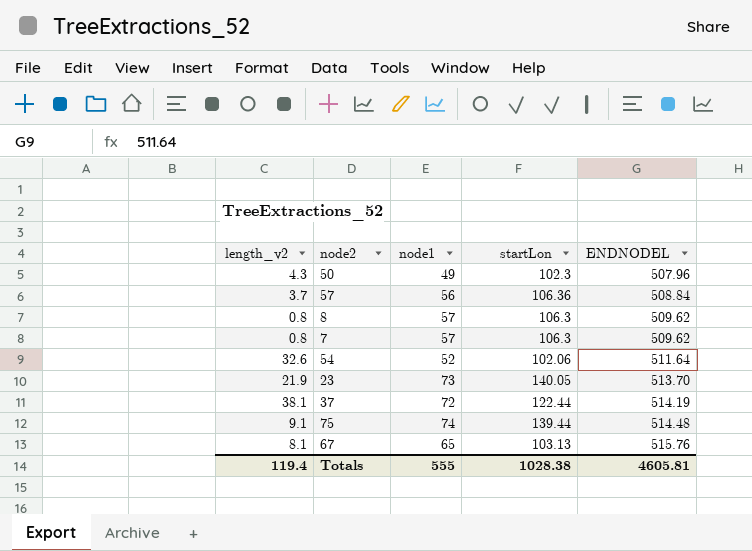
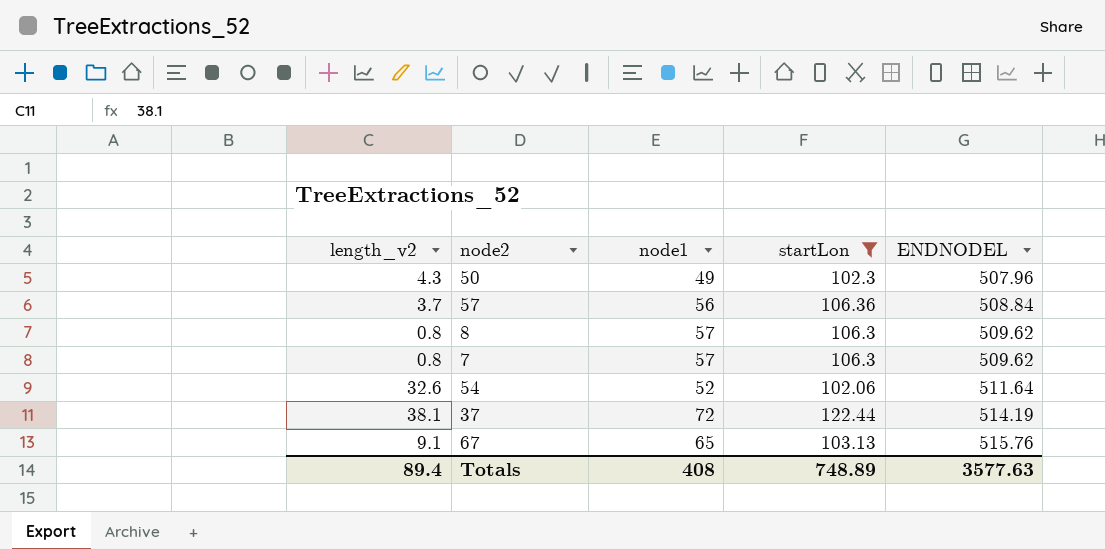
filter: none -> startLon <= 122.44
67 | length_v2: 8.1 -> 9.1
Totals | length_v2: 119.4 -> 89.4
Totals | node1: 555 -> 408
Totals | startLon: 1028.38 -> 748.89
Totals | ENDNODEL: 4605.81 -> 3577.63

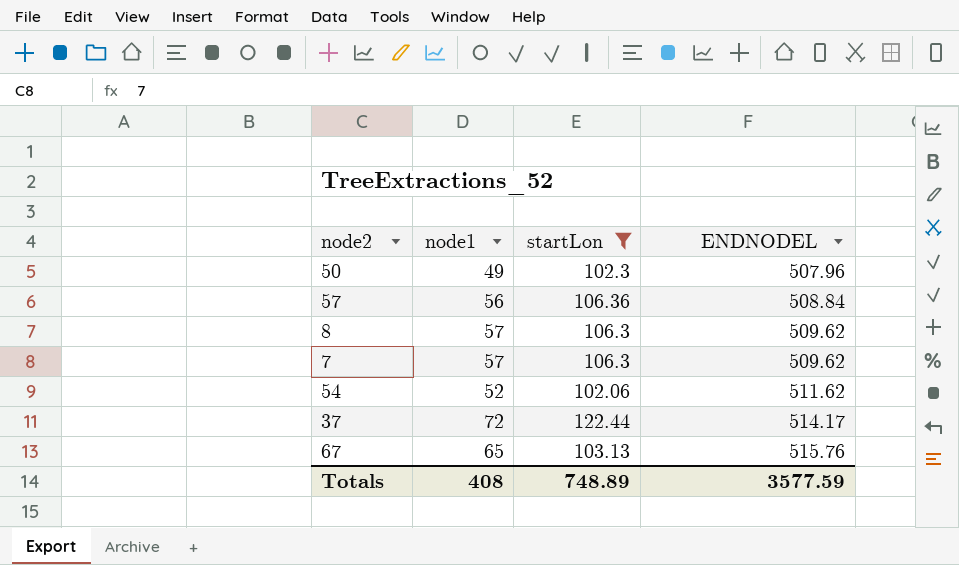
column length_v2 | position: 1 -> none
54 | ENDNODEL: 511.64 -> 511.62
37 | ENDNODEL: 514.19 -> 514.17
Totals | ENDNODEL: 3577.63 -> 3577.59

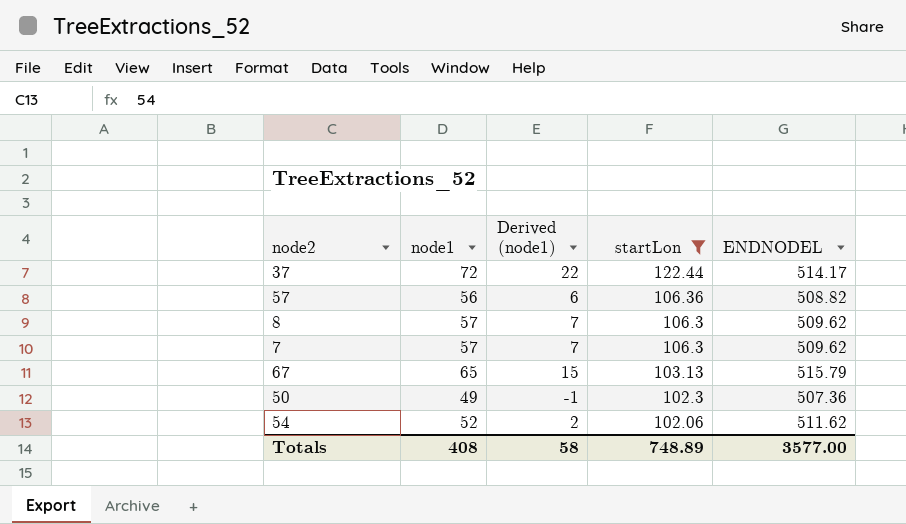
row order: ENDNODEL ascending -> startLon descending
column Derived (node1) | formula: none -> [node1] - 50
57 | ENDNODEL: 508.84 -> 508.82
67 | ENDNODEL: 515.76 -> 515.79
50 | ENDNODEL: 507.96 -> 507.36
Totals | ENDNODEL: 3577.59 -> 3577.00

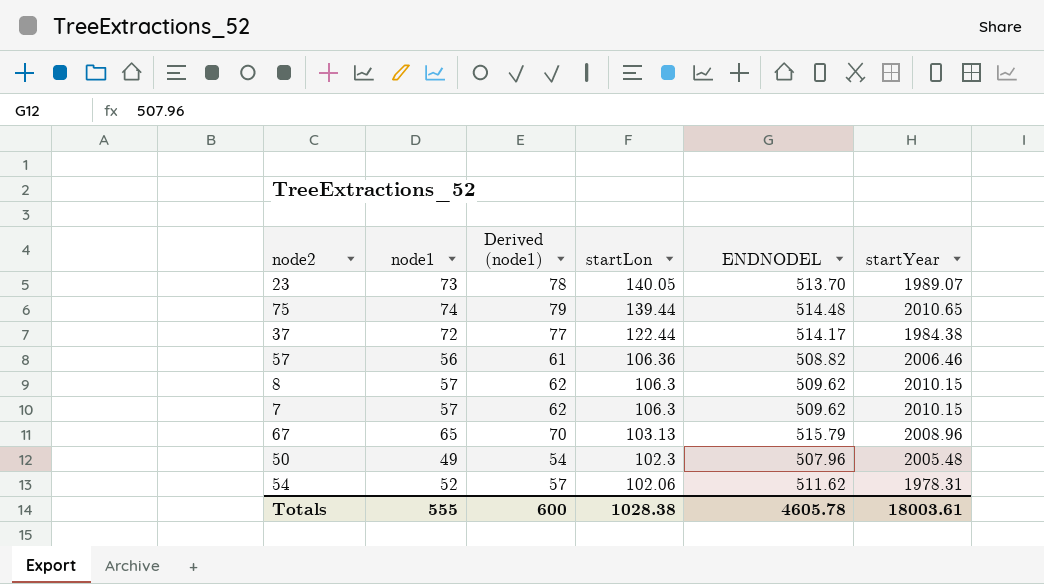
filter: startLon <= 122.44 -> none
column Derived (node1) | formula: [node1] - 50 -> [node1] + 5
column startYear | position: none -> 6
50 | ENDNODEL: 507.36 -> 507.96
Totals | node1: 408 -> 555
Totals | Derived (node1): 58 -> 600
Totals | startLon: 748.89 -> 1028.38
Totals | ENDNODEL: 3577.00 -> 4605.78

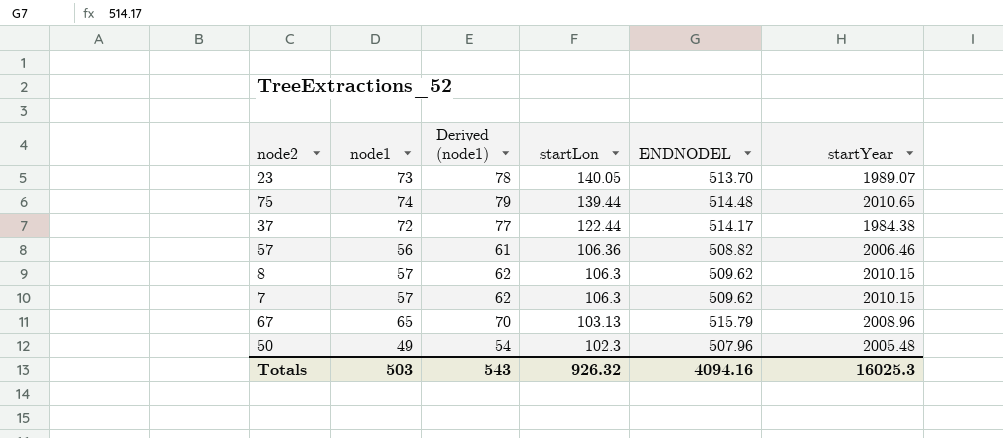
row 54: 52 | 57 | 102.06 | 511.62 | 1978.31 -> none
Totals | node1: 555 -> 503
Totals | Derived (node1): 600 -> 543
Totals | startLon: 1028.38 -> 926.32
Totals | ENDNODEL: 4605.78 -> 4094.16
Totals | startYear: 18003.61 -> 16025.3

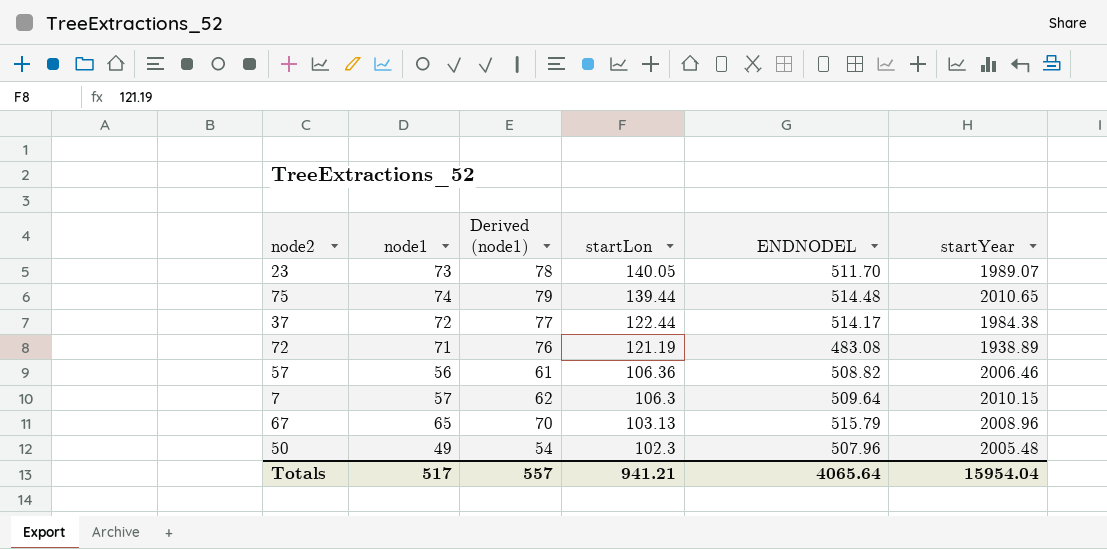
row 8: 57 | 62 | 106.3 | 509.62 | 2010.15 -> none
23 | ENDNODEL: 513.70 -> 511.70
row 72: none -> 71 | 76 | 121.19 | 483.08 | 1938.89
7 | ENDNODEL: 509.62 -> 509.64
Totals | node1: 503 -> 517
Totals | Derived (node1): 543 -> 557
Totals | startLon: 926.32 -> 941.21
Totals | ENDNODEL: 4094.16 -> 4065.64
Totals | startYear: 16025.3 -> 15954.04

